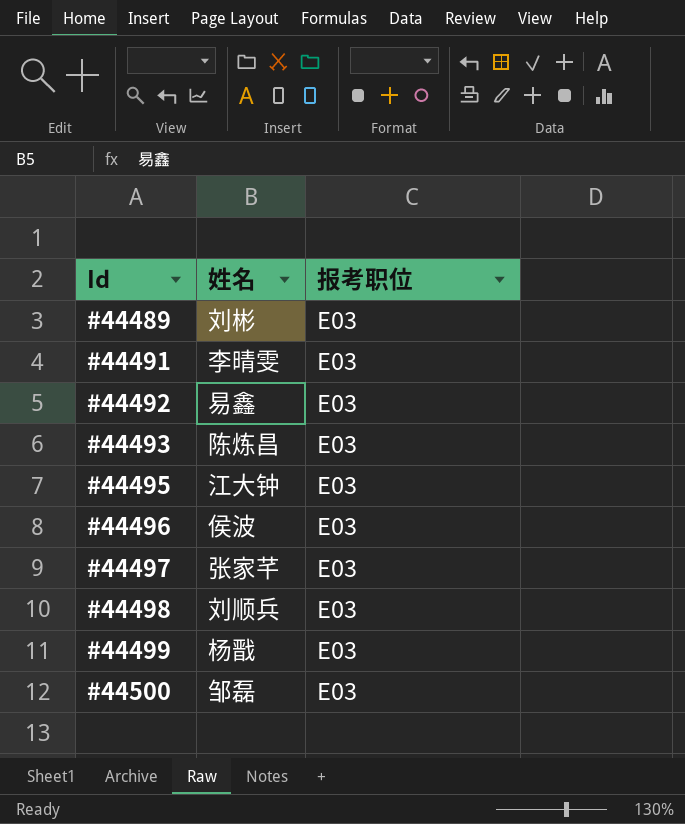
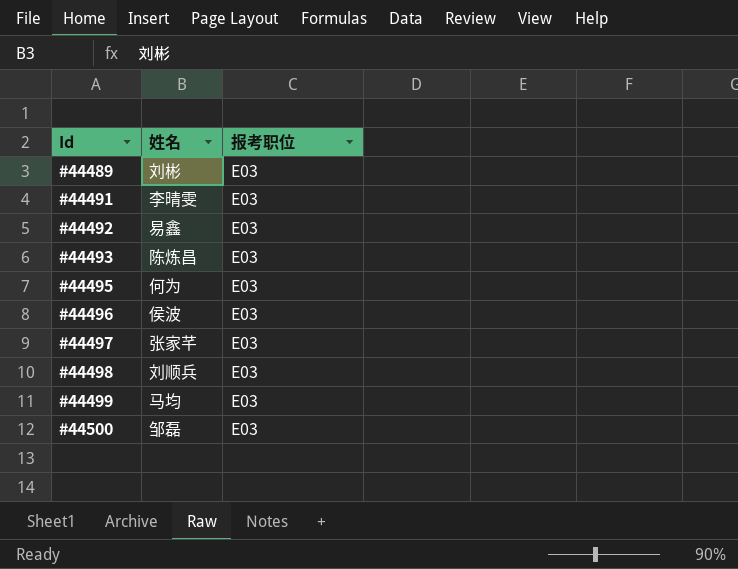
#44495 | 姓名: 江大钟 -> 何为
#44499 | 姓名: 杨戬 -> 马均

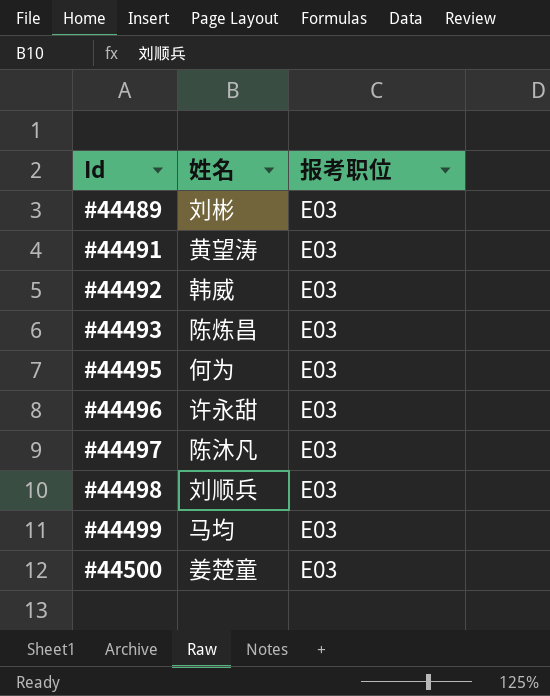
#44491 | 姓名: 李晴雯 -> 黄望涛
#44492 | 姓名: 易鑫 -> 韩威
#44496 | 姓名: 侯波 -> 许永甜
#44497 | 姓名: 张家芊 -> 陈沐凡
#44500 | 姓名: 邹磊 -> 姜楚童

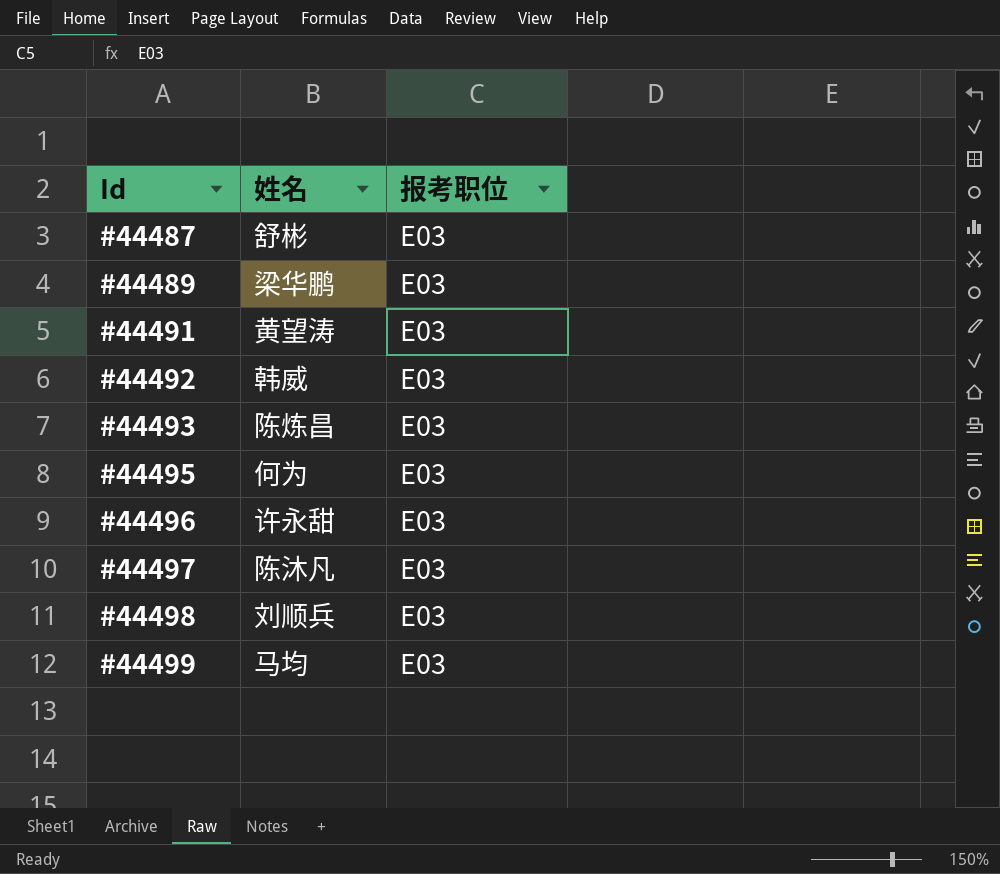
row #44500: 姜楚童 | E03 -> none
row #44487: none -> 舒彬 | E03
#44489 | 姓名: 刘彬 -> 梁华鹏

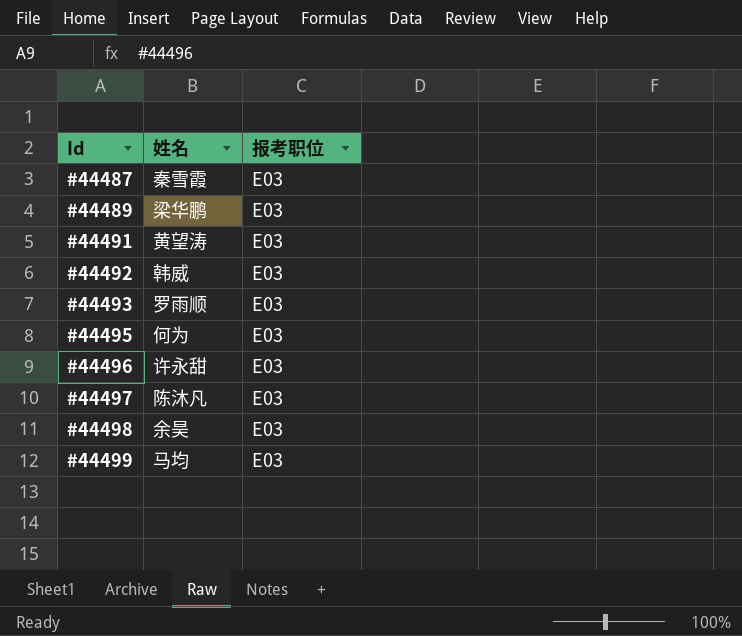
#44487 | 姓名: 舒彬 -> 秦雪霞
#44493 | 姓名: 陈炼昌 -> 罗雨顺
#44498 | 姓名: 刘顺兵 -> 余昊

